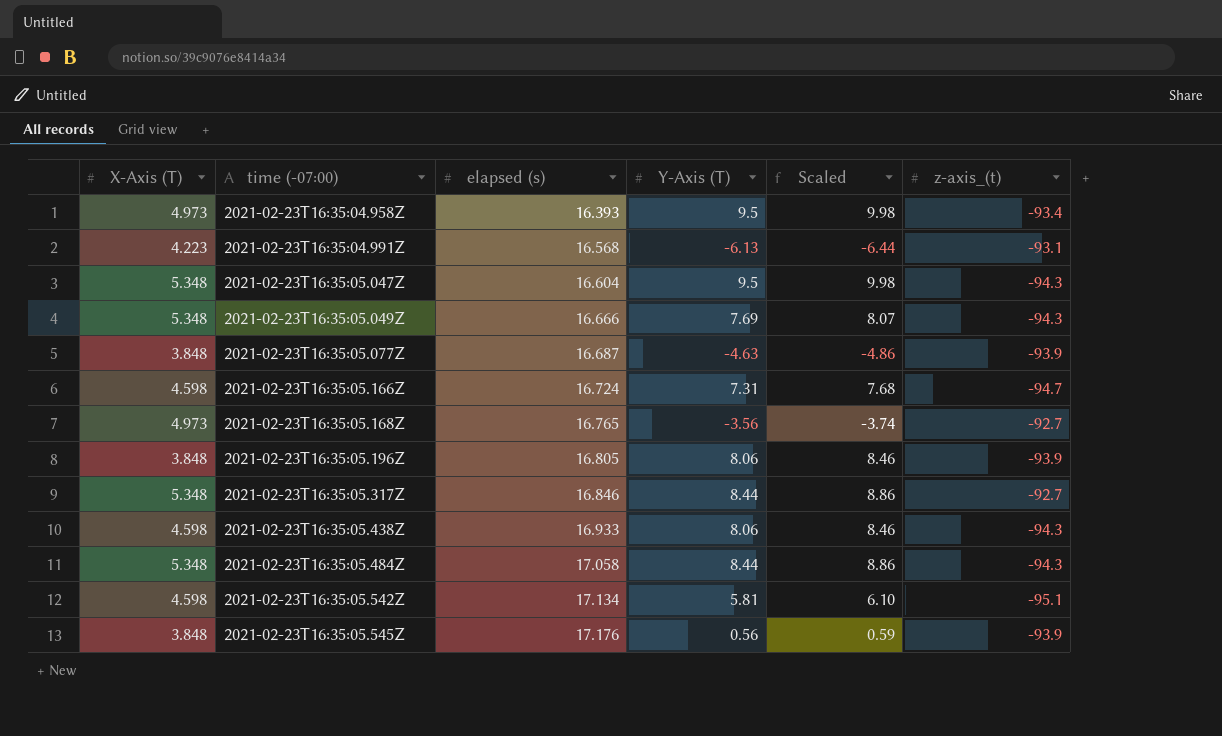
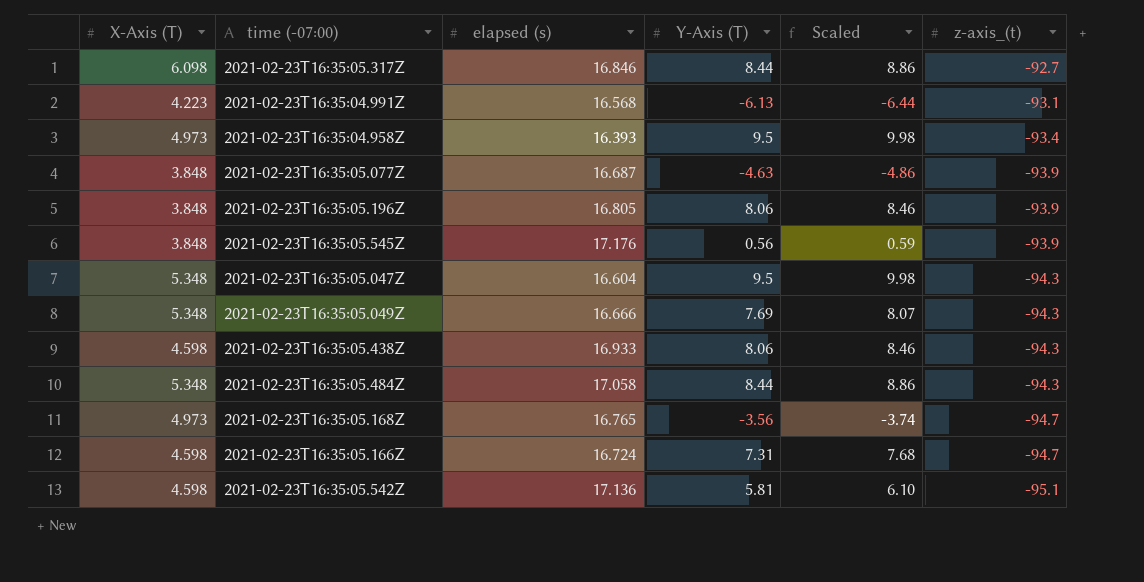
row order: time (-07:00) ascending -> z-axis_(t) descending
2021-02-23T16:35:05.317Z | X-Axis (T): 5.348 -> 6.098
2021-02-23T16:35:05.168Z | z-axis_(t): -92.7 -> -94.7
2021-02-23T16:35:05.542Z | elapsed (s): 17.134 -> 17.136

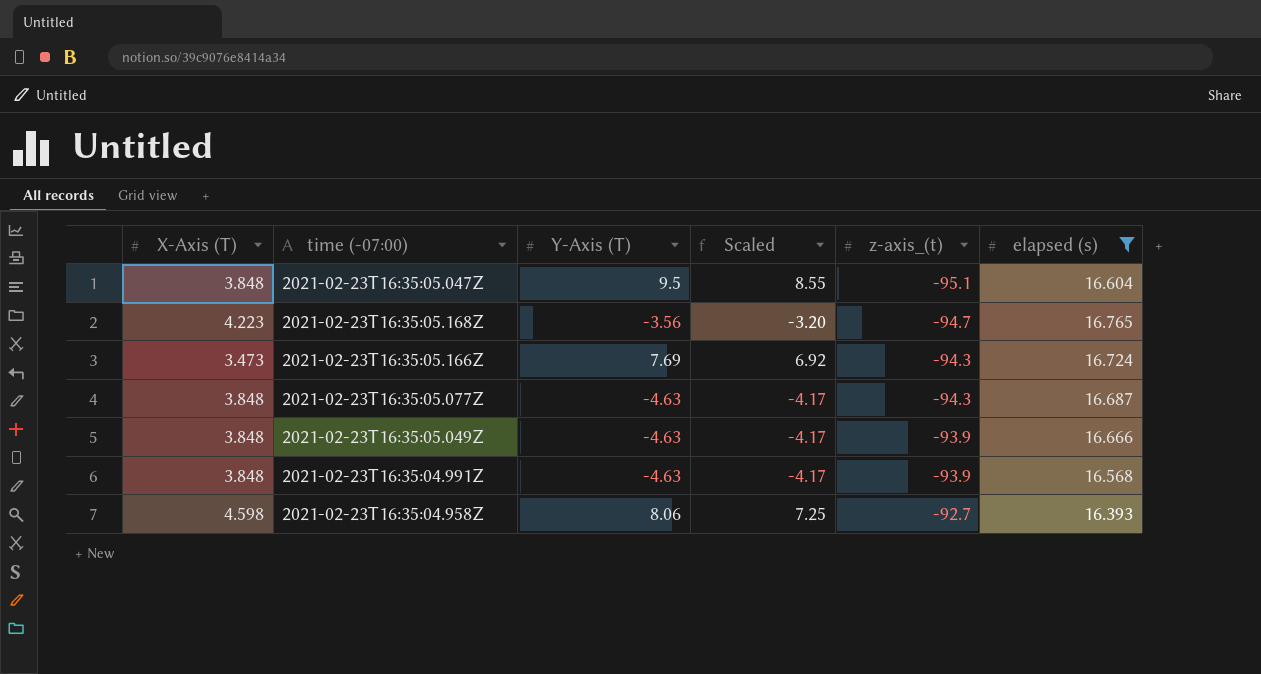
filter: none -> elapsed (s) <= 16.765
row order: z-axis_(t) descending -> z-axis_(t) ascending
column Scaled | formula: [Y-Axis (T)] * 1.05 -> [Y-Axis (T)] * 0.9
column elapsed (s) | position: 3 -> 6
2021-02-23T16:35:05.047Z | X-Axis (T): 5.348 -> 3.848
2021-02-23T16:35:05.047Z | z-axis_(t): -94.3 -> -95.1
2021-02-23T16:35:05.168Z | X-Axis (T): 4.973 -> 4.223
2021-02-23T16:35:05.166Z | X-Axis (T): 4.598 -> 3.473
2021-02-23T16:35:05.166Z | Y-Axis (T): 7.31 -> 7.69
2021-02-23T16:35:05.166Z | z-axis_(t): -94.7 -> -94.3
2021-02-23T16:35:05.077Z | z-axis_(t): -93.9 -> -94.3
2021-02-23T16:35:05.049Z | X-Axis (T): 5.348 -> 3.848
2021-02-23T16:35:05.049Z | Y-Axis (T): 7.69 -> -4.63
2021-02-23T16:35:05.049Z | z-axis_(t): -94.3 -> -93.9
2021-02-23T16:35:04.991Z | X-Axis (T): 4.223 -> 3.848
2021-02-23T16:35:04.991Z | Y-Axis (T): -6.13 -> -4.63
2021-02-23T16:35:04.991Z | z-axis_(t): -93.1 -> -93.9
2021-02-23T16:35:04.958Z | X-Axis (T): 4.973 -> 4.598
2021-02-23T16:35:04.958Z | Y-Axis (T): 9.5 -> 8.06
2021-02-23T16:35:04.958Z | z-axis_(t): -93.4 -> -92.7

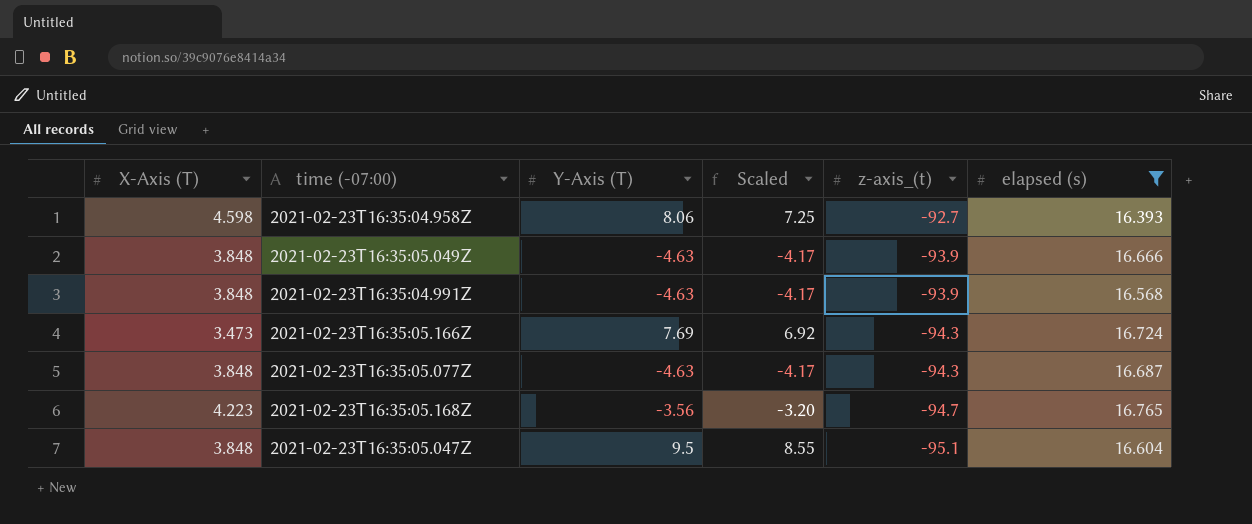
row order: z-axis_(t) ascending -> z-axis_(t) descending

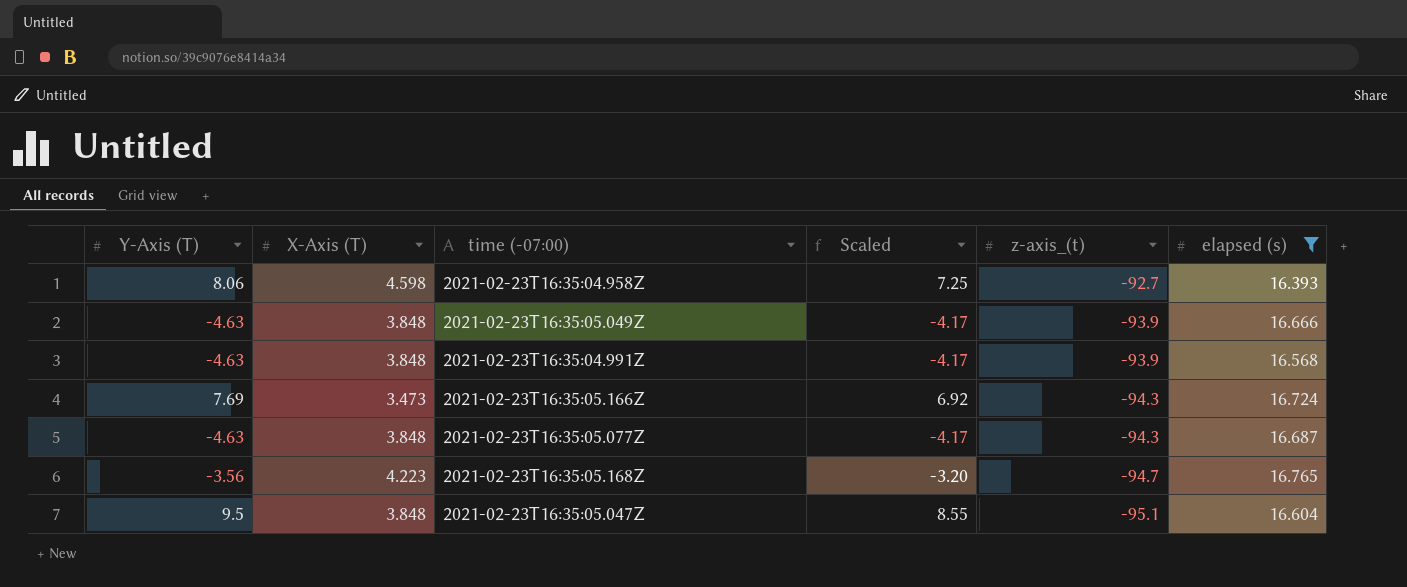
column Y-Axis (T) | position: 3 -> 1

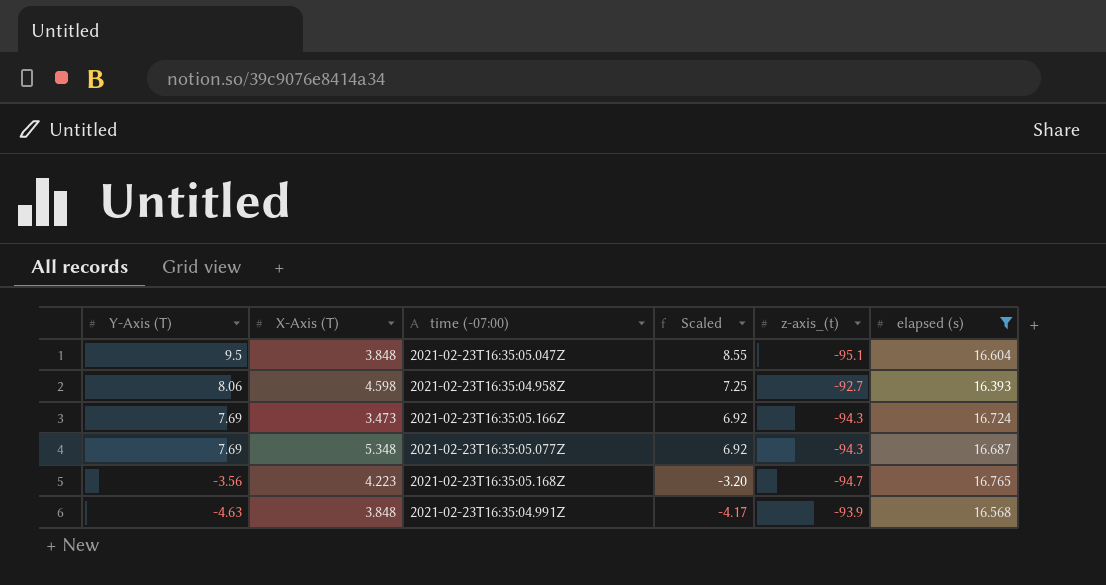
row order: z-axis_(t) descending -> Y-Axis (T) descending
row 2021-02-23T16:35:05.049Z: -4.63 | 3.848 | -4.17 | -93.9 | 16.666 -> none
2021-02-23T16:35:05.077Z | Y-Axis (T): -4.63 -> 7.69
2021-02-23T16:35:05.077Z | X-Axis (T): 3.848 -> 5.348
2021-02-23T16:35:05.077Z | Scaled: -4.17 -> 6.92

